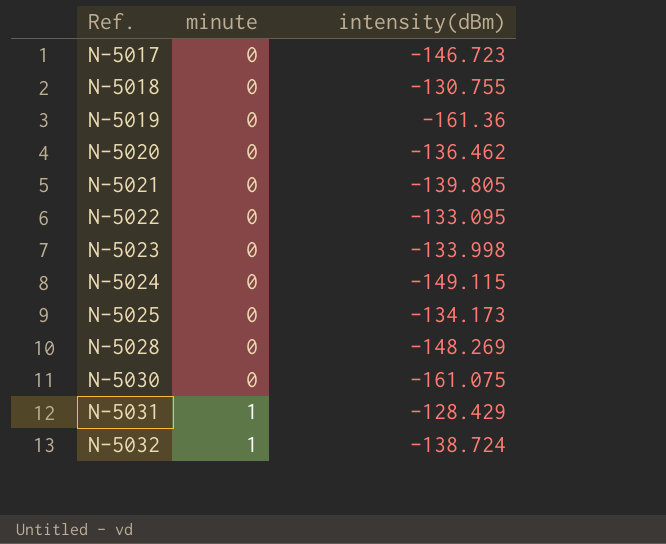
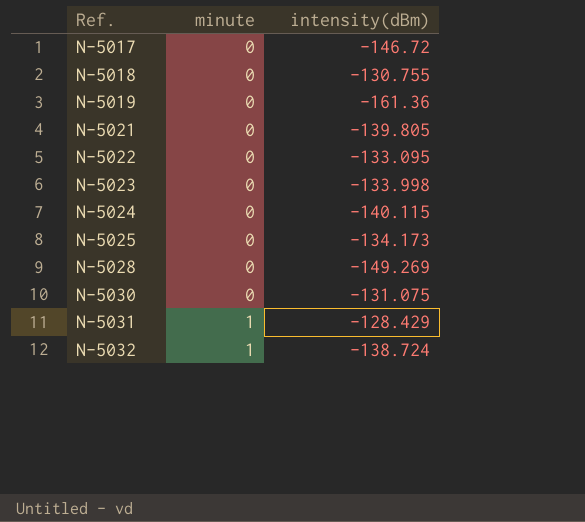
row N-5020: 0 | -136.462 -> none
N-5017 | intensity(dBm): -146.723 -> -146.72
N-5024 | intensity(dBm): -149.115 -> -140.115
N-5028 | intensity(dBm): -148.269 -> -149.269
N-5030 | intensity(dBm): -161.075 -> -131.075

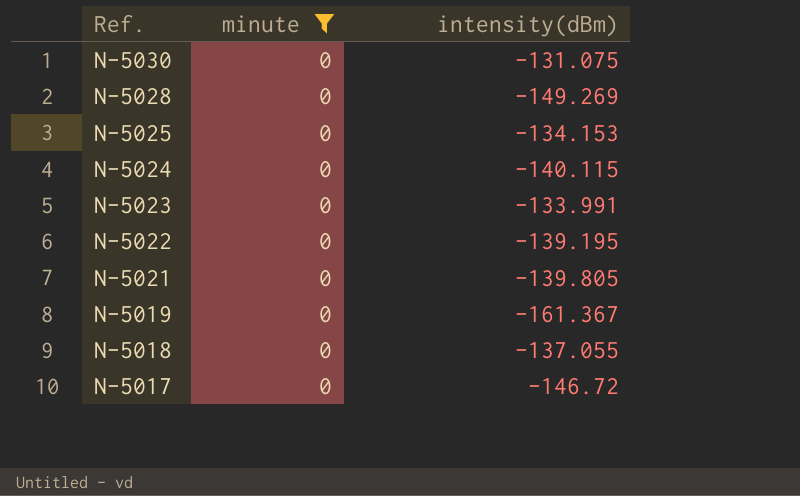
filter: none -> minute = 0
row order: Ref. ascending -> Ref. descending
N-5025 | intensity(dBm): -134.173 -> -134.153
N-5023 | intensity(dBm): -133.998 -> -133.991
N-5022 | intensity(dBm): -133.095 -> -139.195
N-5019 | intensity(dBm): -161.36 -> -161.367
N-5018 | intensity(dBm): -130.755 -> -137.055

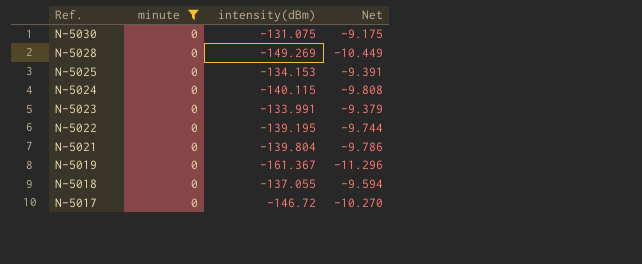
column Net | formula: none -> [intensity(dBm)] * 0.07
N-5021 | intensity(dBm): -139.805 -> -139.804

